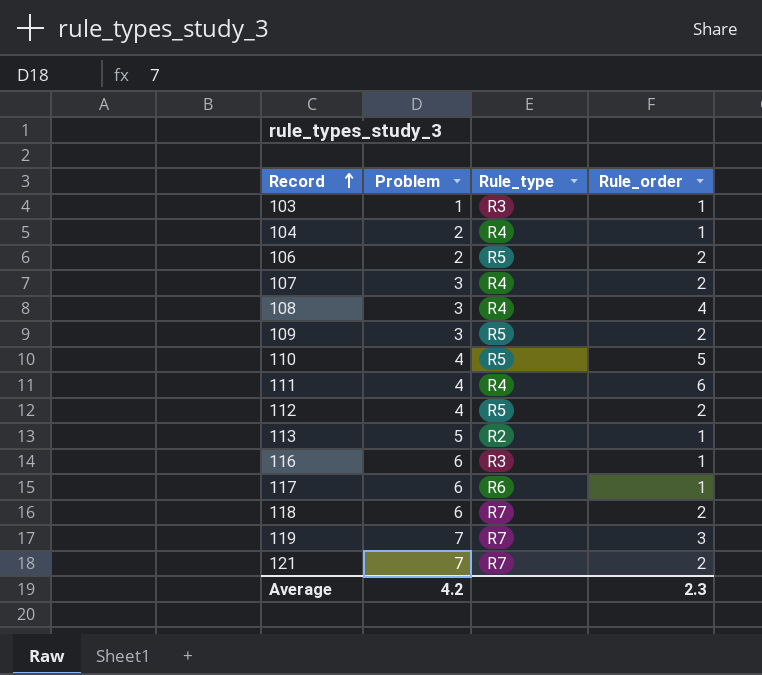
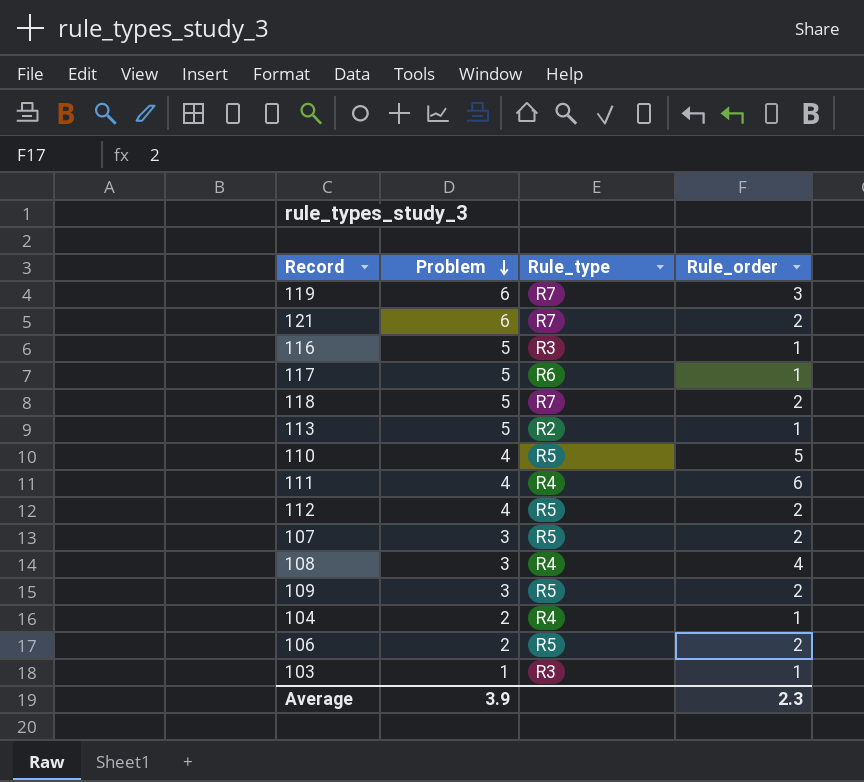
row order: Record ascending -> Problem descending
119 | Problem: 7 -> 6
121 | Problem: 7 -> 6
116 | Problem: 6 -> 5
117 | Problem: 6 -> 5
118 | Problem: 6 -> 5
107 | Rule_type: R4 -> R5
Average | Problem: 4.2 -> 3.9

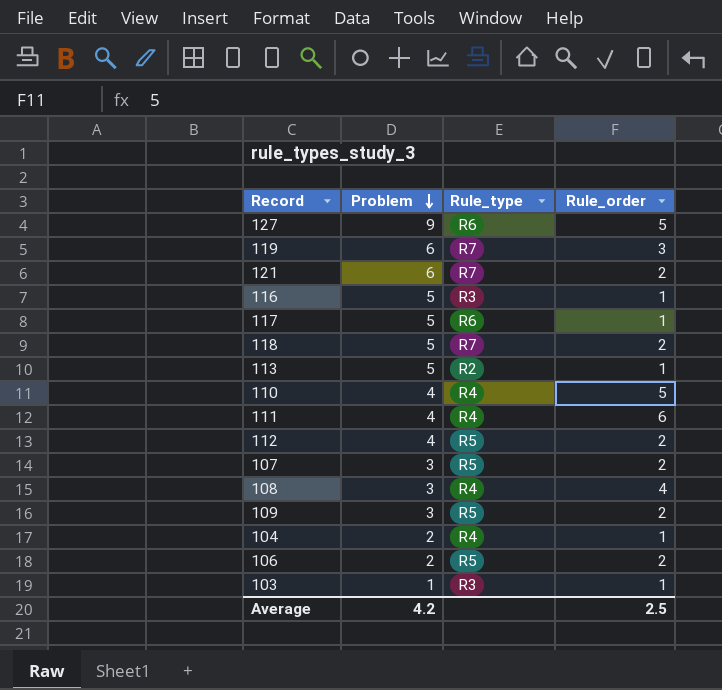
row 127: none -> 9 | R6 | 5
110 | Rule_type: R5 -> R4
Average | Problem: 3.9 -> 4.2
Average | Rule_order: 2.3 -> 2.5

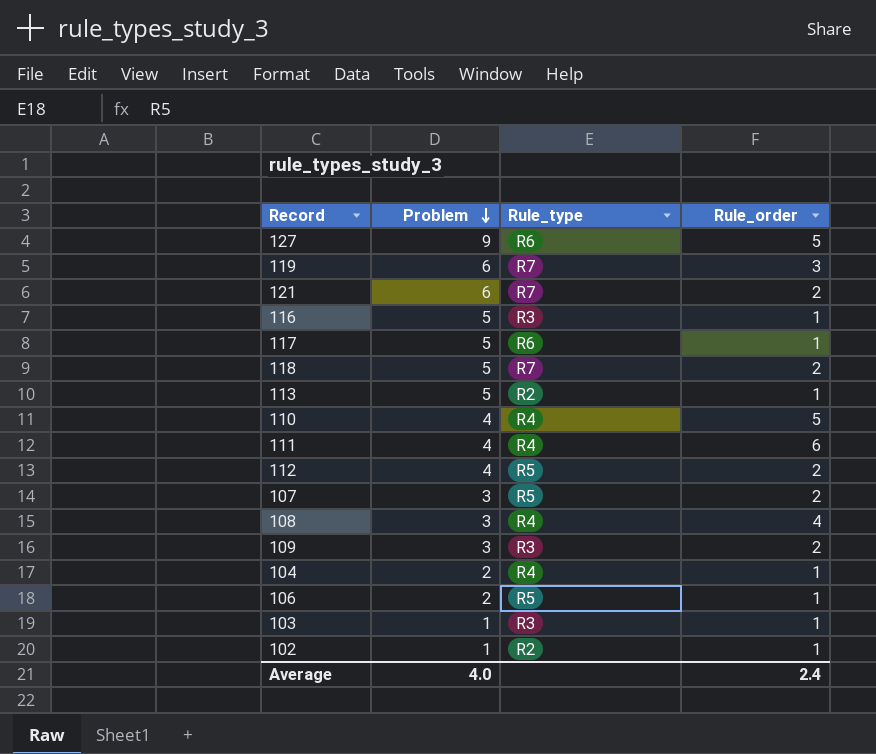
109 | Rule_type: R5 -> R3
106 | Rule_order: 2 -> 1
row 102: none -> 1 | R2 | 1
Average | Problem: 4.2 -> 4.0
Average | Rule_order: 2.5 -> 2.4

